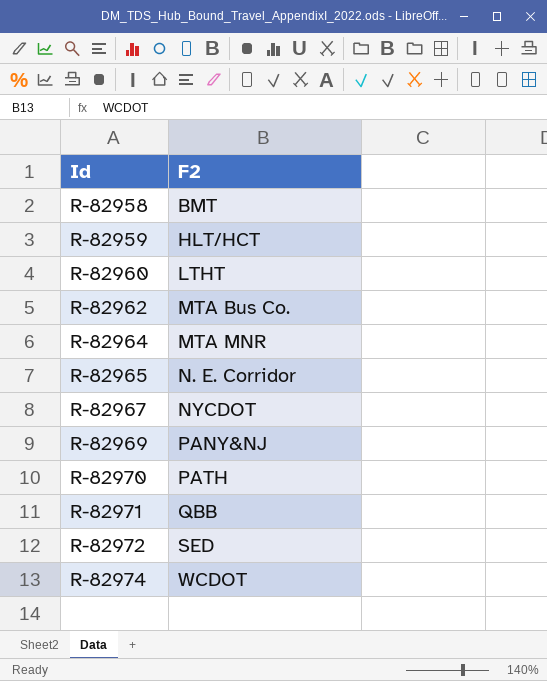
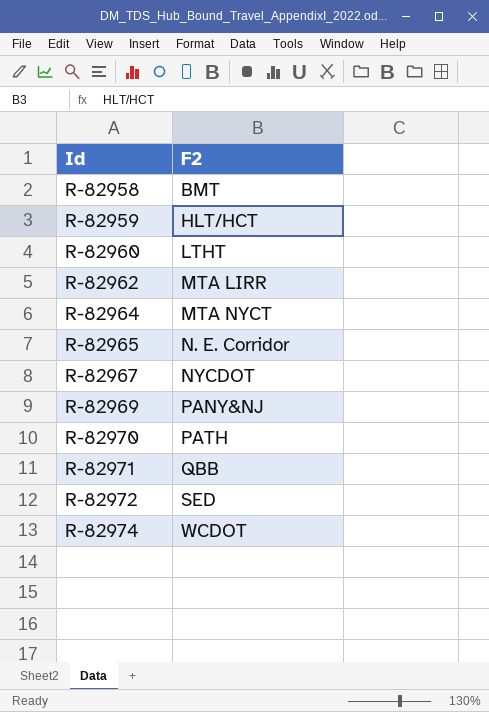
R-82962 | F2: MTA Bus Co. -> MTA LIRR
R-82964 | F2: MTA MNR -> MTA NYCT

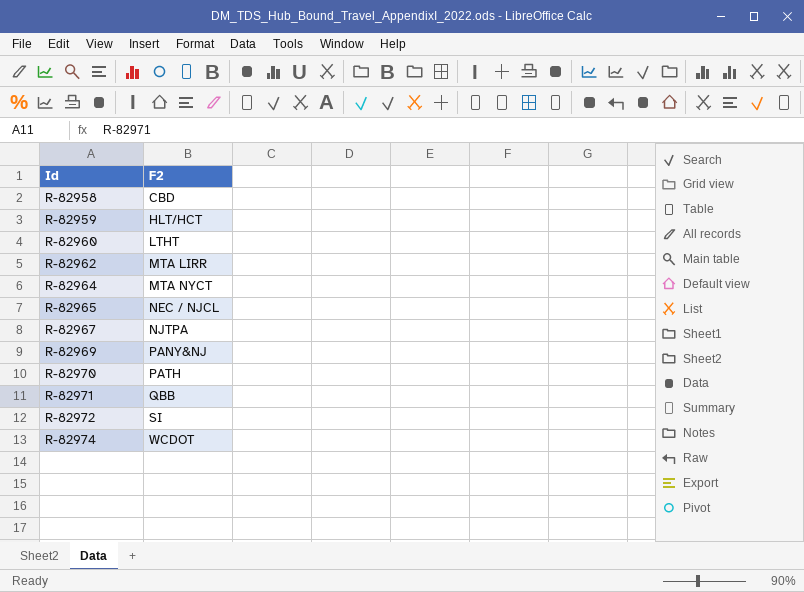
R-82958 | F2: BMT -> CBD
R-82965 | F2: N. E. Corridor -> NEC / NJCL
R-82967 | F2: NYCDOT -> NJTPA
R-82972 | F2: SED -> SI

